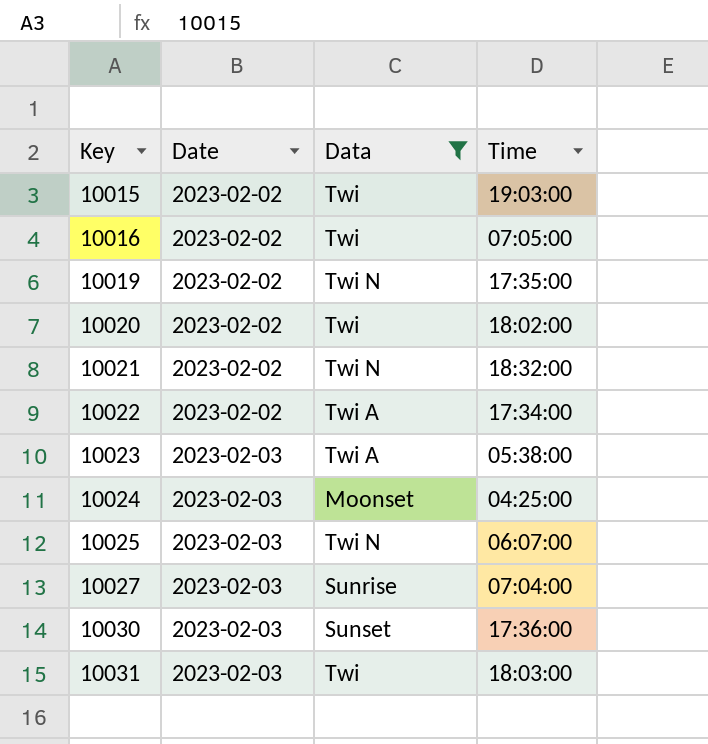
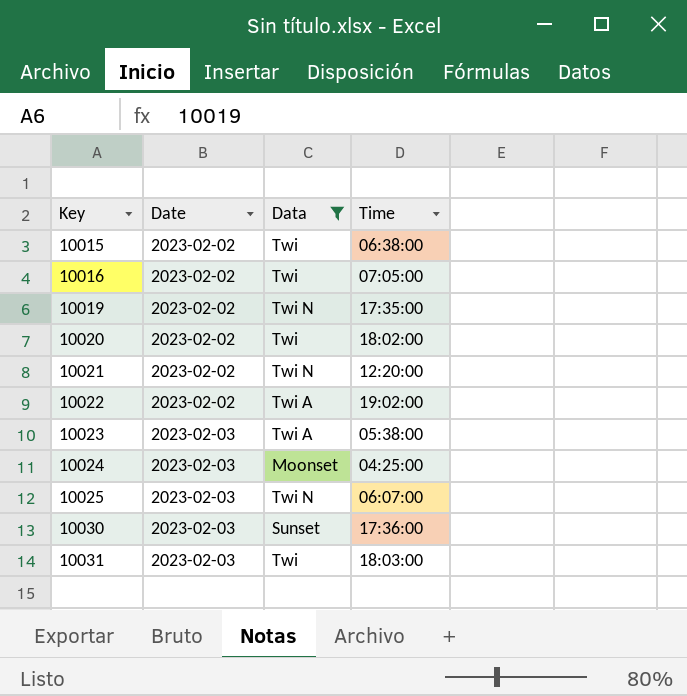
row 10027: 2023-02-03 | Sunrise | 07:04:00 -> none
10015 | Time: 19:03:00 -> 06:38:00
10021 | Time: 18:32:00 -> 12:20:00
10022 | Time: 17:34:00 -> 19:02:00

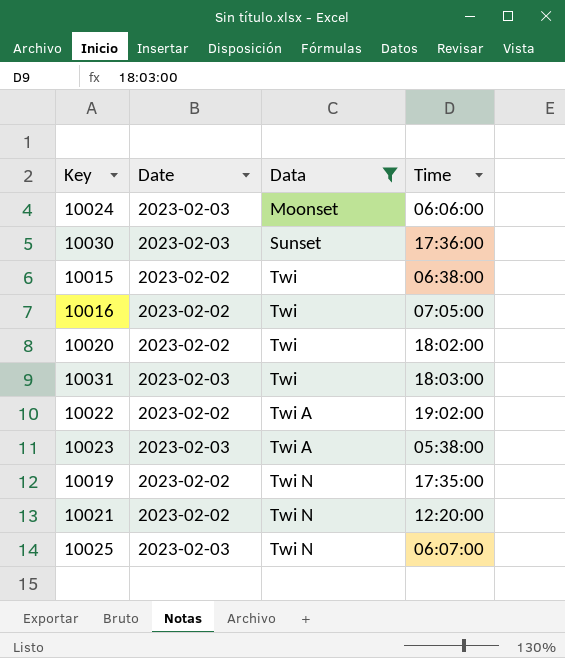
row order: Key ascending -> Data ascending
10024 | Time: 04:25:00 -> 06:06:00

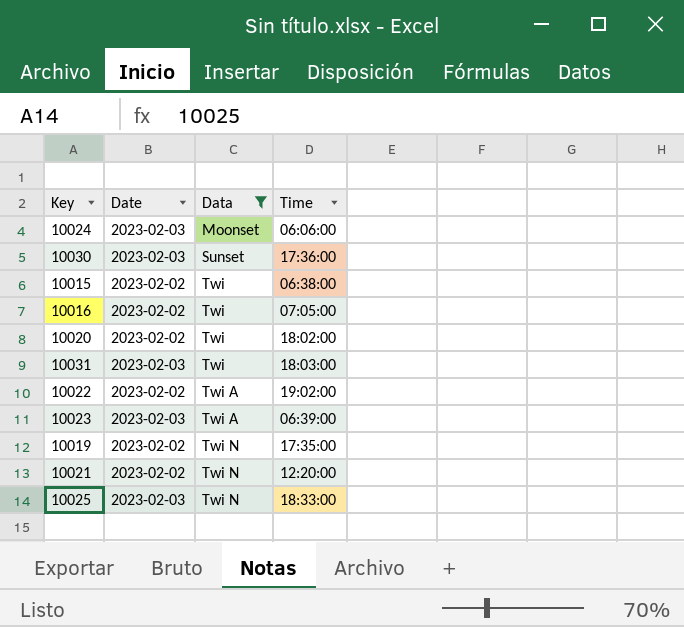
10023 | Time: 05:38:00 -> 06:39:00
10025 | Time: 06:07:00 -> 18:33:00

